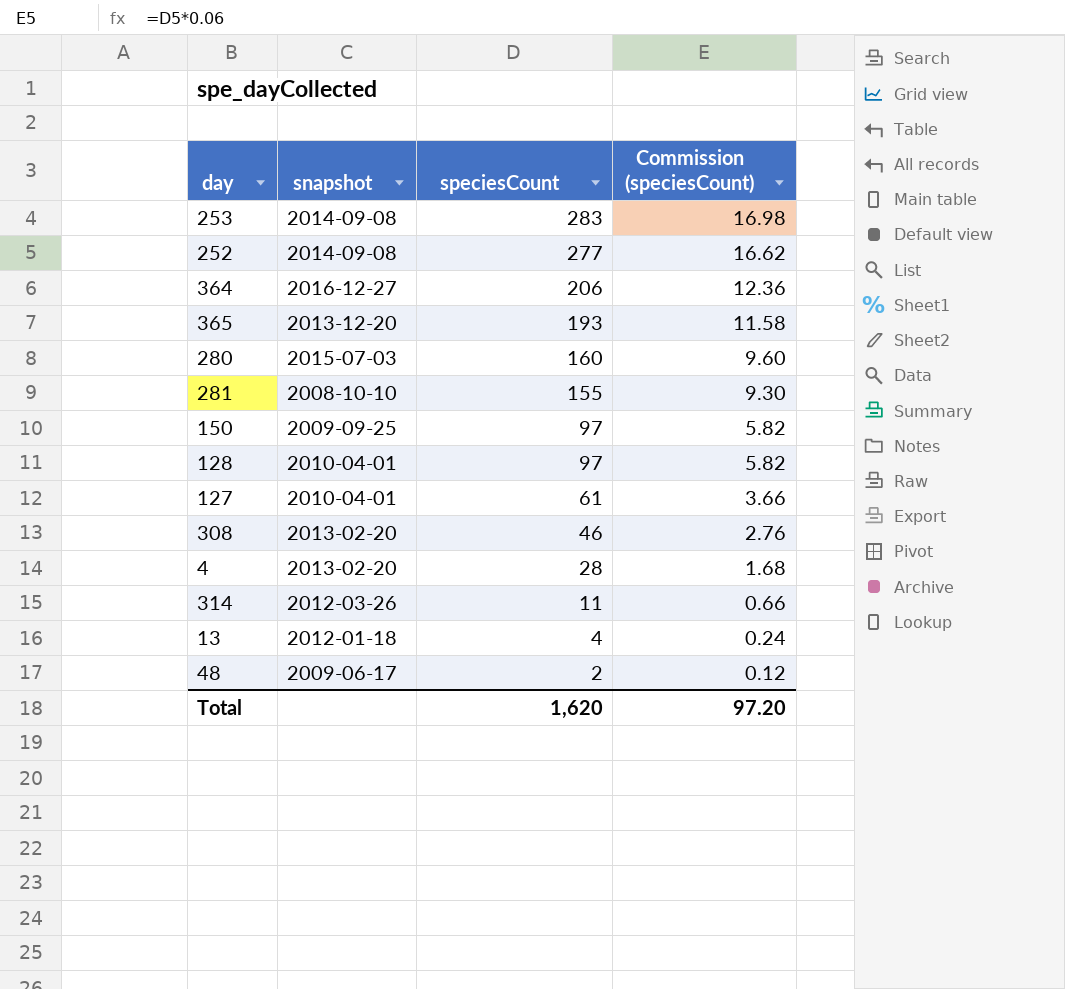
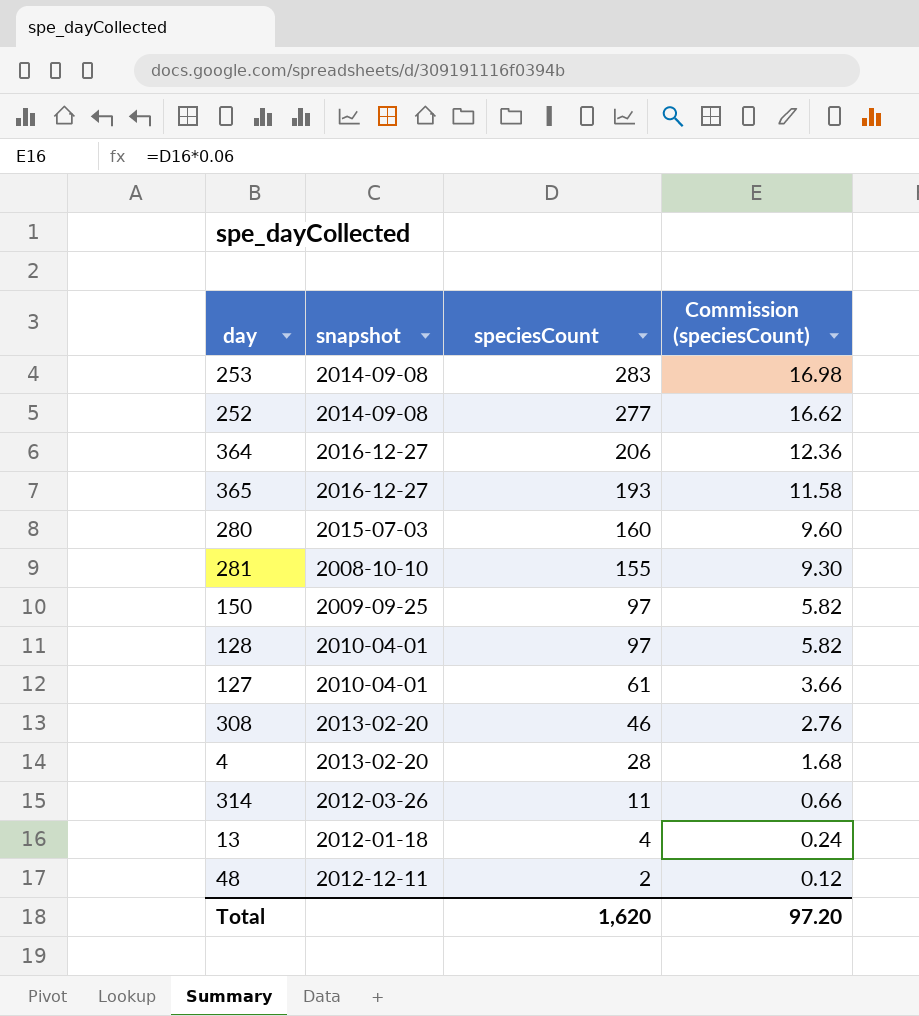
365 | snapshot: 2013-12-20 -> 2016-12-27
48 | snapshot: 2009-06-17 -> 2012-12-11

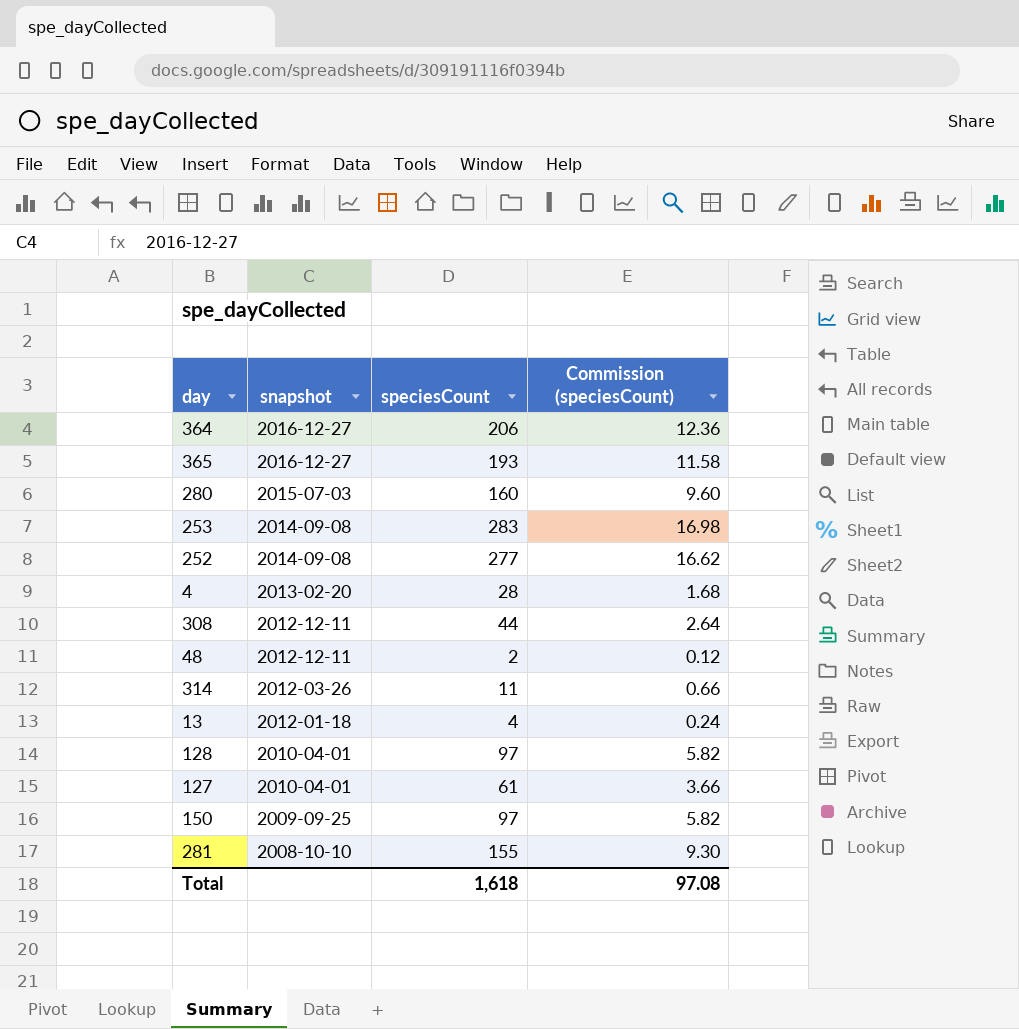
row order: speciesCount descending -> snapshot descending
308 | snapshot: 2013-02-20 -> 2012-12-11
308 | speciesCount: 46 -> 44
308 | Commission (speciesCount): 2.76 -> 2.64
Total | speciesCount: 1,620 -> 1,618
Total | Commission (speciesCount): 97.20 -> 97.08

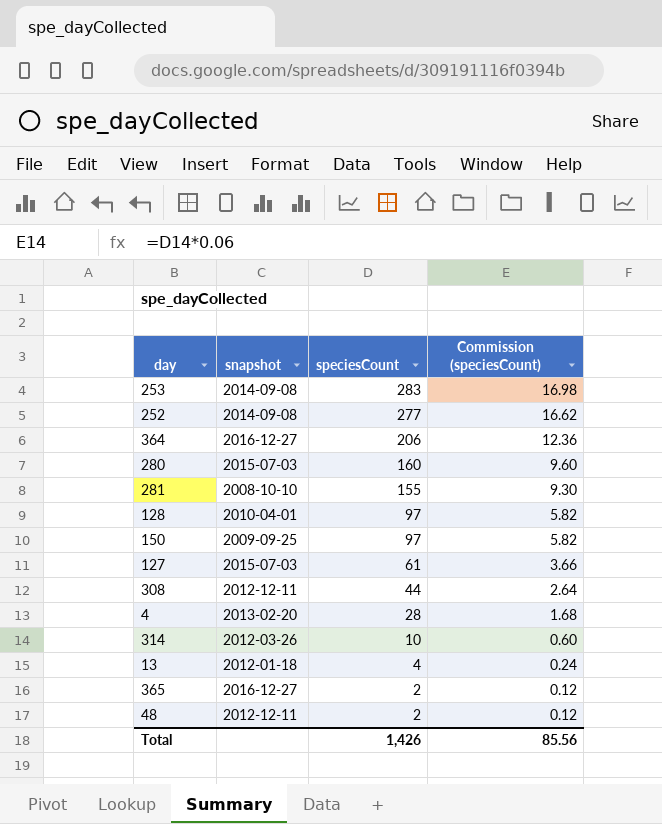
row order: snapshot descending -> speciesCount descending
127 | snapshot: 2010-04-01 -> 2015-07-03
314 | speciesCount: 11 -> 10
314 | Commission (speciesCount): 0.66 -> 0.60
365 | speciesCount: 193 -> 2
365 | Commission (speciesCount): 11.58 -> 0.12
Total | speciesCount: 1,618 -> 1,426
Total | Commission (speciesCount): 97.08 -> 85.56

